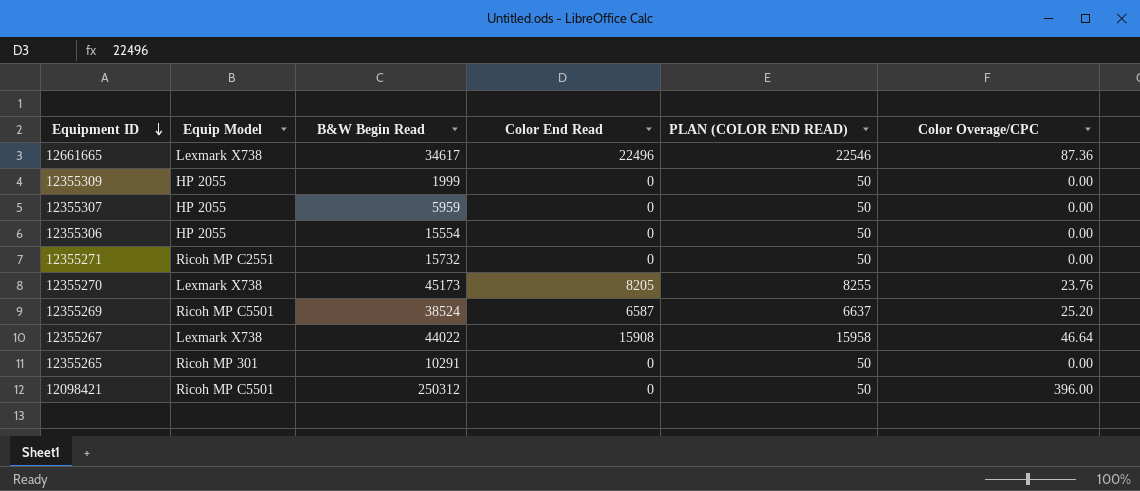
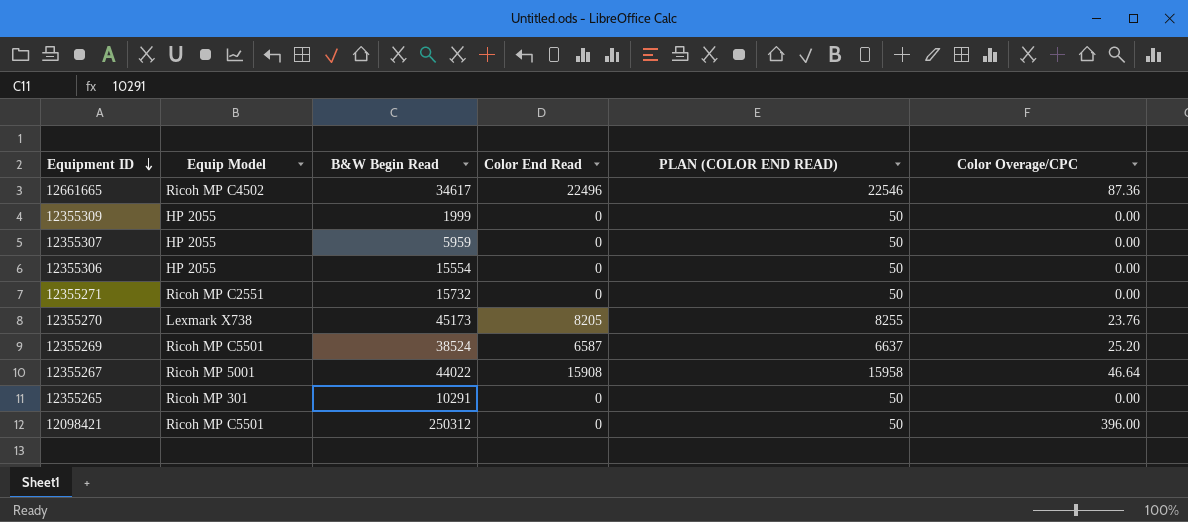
12661665 | Equip Model: Lexmark X738 -> Ricoh MP C4502
12355267 | Equip Model: Lexmark X738 -> Ricoh MP 5001

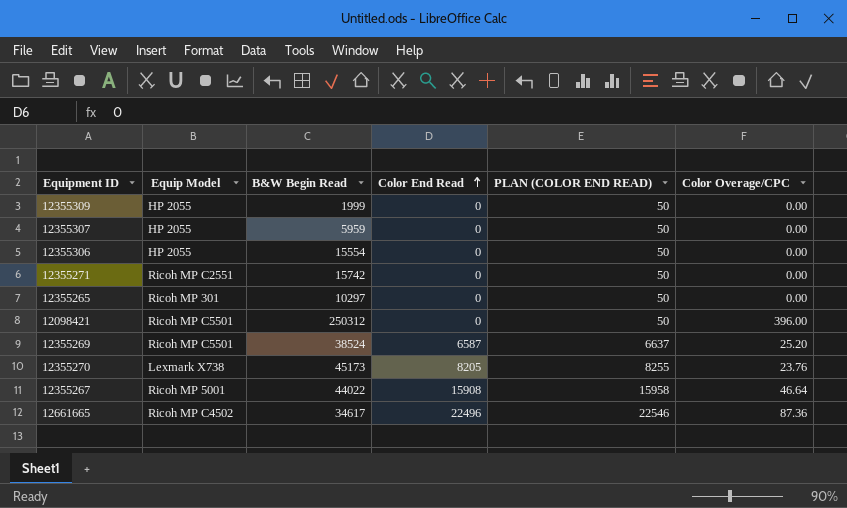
row order: Equipment ID descending -> Color End Read ascending
12355271 | B&W Begin Read: 15732 -> 15742
12355265 | B&W Begin Read: 10291 -> 10297

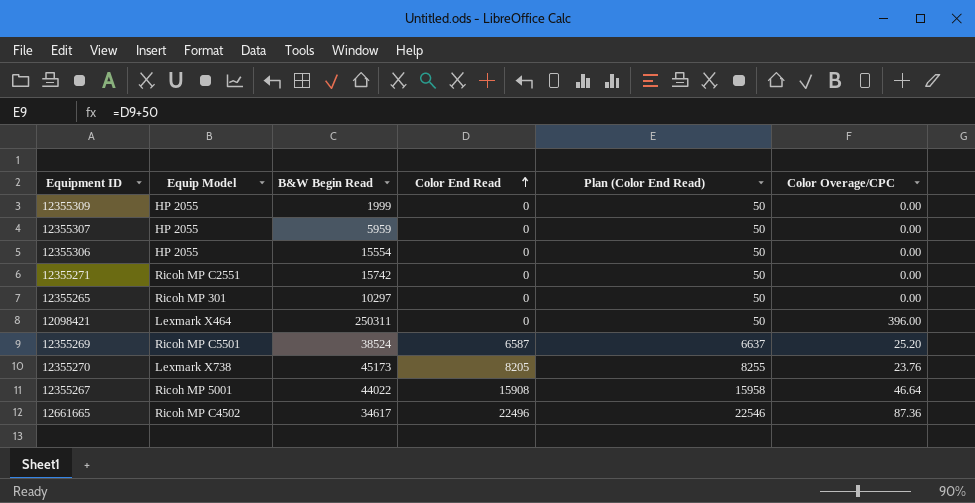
column name: PLAN (COLOR END READ) -> Plan (Color End Read)
12098421 | Equip Model: Ricoh MP C5501 -> Lexmark X464
12098421 | B&W Begin Read: 250312 -> 250311

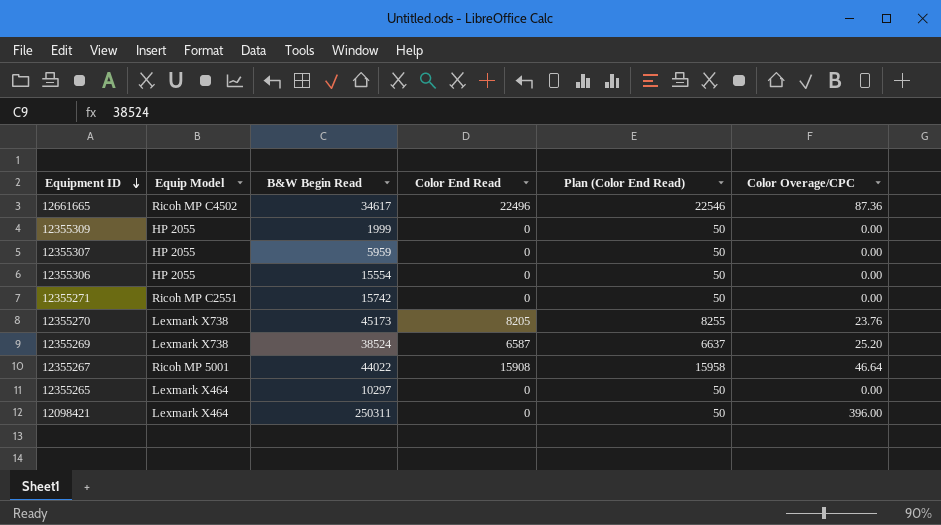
row order: Color End Read ascending -> Equipment ID descending
12355269 | Equip Model: Ricoh MP C5501 -> Lexmark X738
12355265 | Equip Model: Ricoh MP 301 -> Lexmark X464

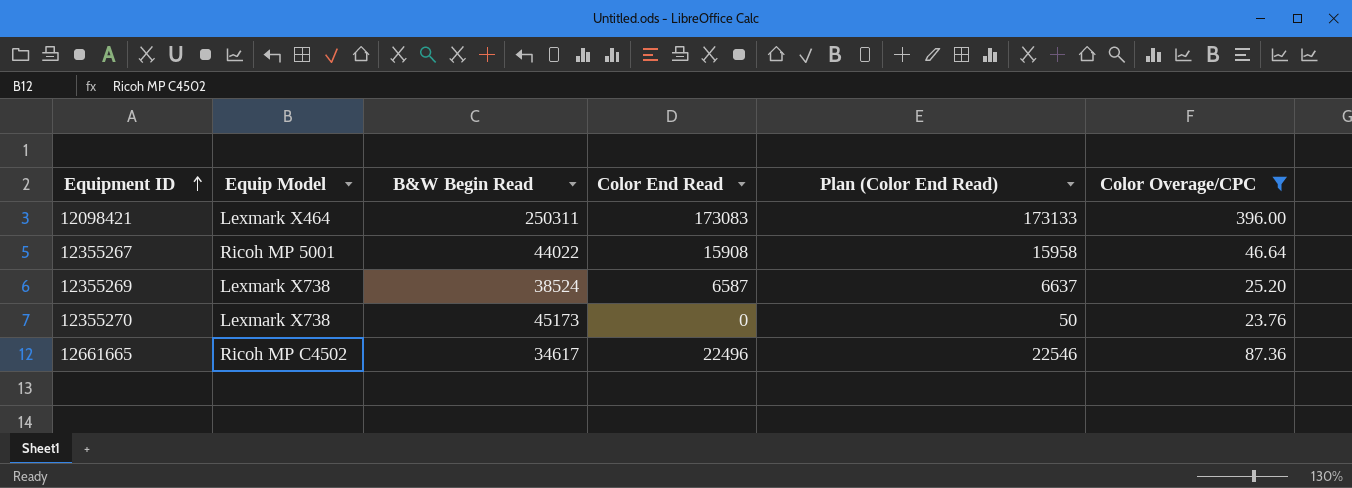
filter: none -> Color Overage/CPC != 0.00
row order: Equipment ID descending -> Equipment ID ascending
12098421 | Color End Read: 0 -> 173083
12098421 | Plan (Color End Read): 50 -> 173133
12355270 | Color End Read: 8205 -> 0
12355270 | Plan (Color End Read): 8255 -> 50

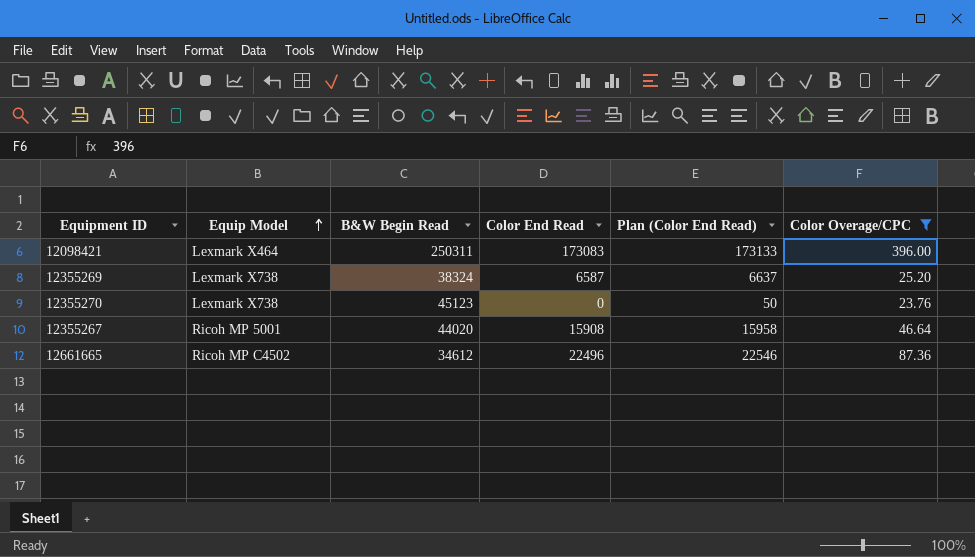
row order: Equipment ID ascending -> Equip Model ascending
12355269 | B&W Begin Read: 38524 -> 38324
12355270 | B&W Begin Read: 45173 -> 45123
12355267 | B&W Begin Read: 44022 -> 44020
12661665 | B&W Begin Read: 34617 -> 34612

